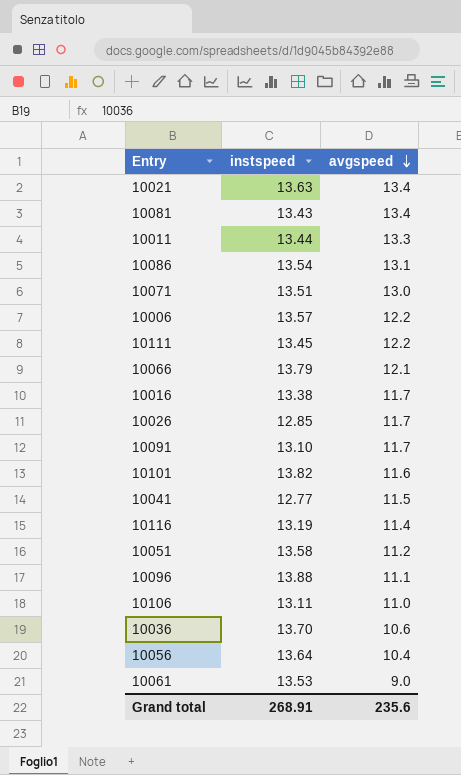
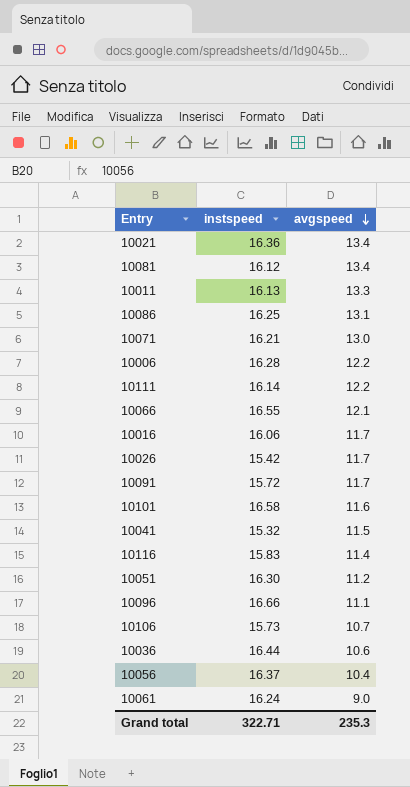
10021 | instspeed: 13.63 -> 16.36
10081 | instspeed: 13.43 -> 16.12
10011 | instspeed: 13.44 -> 16.13
10086 | instspeed: 13.54 -> 16.25
10071 | instspeed: 13.51 -> 16.21
10006 | instspeed: 13.57 -> 16.28
10111 | instspeed: 13.45 -> 16.14
10066 | instspeed: 13.79 -> 16.55
10016 | instspeed: 13.38 -> 16.06
10026 | instspeed: 12.85 -> 15.42
10091 | instspeed: 13.10 -> 15.72
10101 | instspeed: 13.82 -> 16.58
10041 | instspeed: 12.77 -> 15.32
10116 | instspeed: 13.19 -> 15.83
10051 | instspeed: 13.58 -> 16.30
10096 | instspeed: 13.88 -> 16.66
10106 | instspeed: 13.11 -> 15.73
10106 | avgspeed: 11.0 -> 10.7
10036 | instspeed: 13.70 -> 16.44
10056 | instspeed: 13.64 -> 16.37
10061 | instspeed: 13.53 -> 16.24
Grand total | instspeed: 268.91 -> 322.71
Grand total | avgspeed: 235.6 -> 235.3

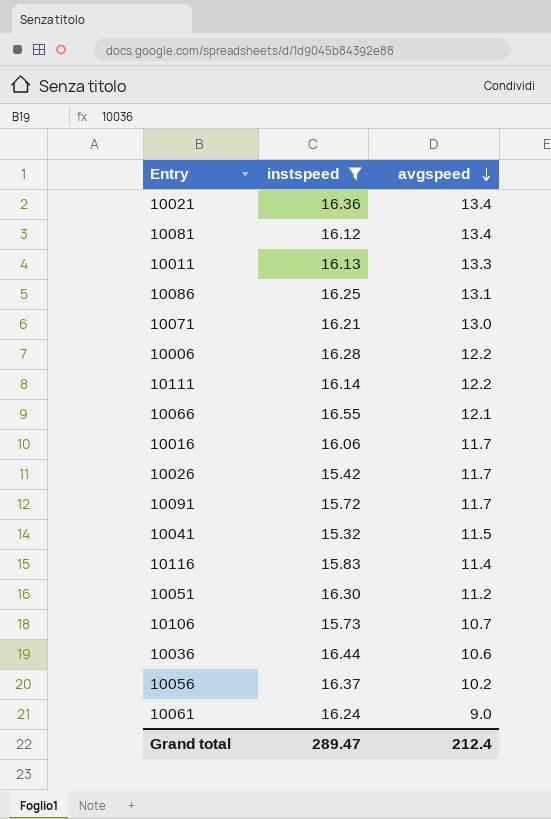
filter: none -> instspeed <= 16.55
10056 | avgspeed: 10.4 -> 10.2
Grand total | instspeed: 322.71 -> 289.47
Grand total | avgspeed: 235.3 -> 212.4

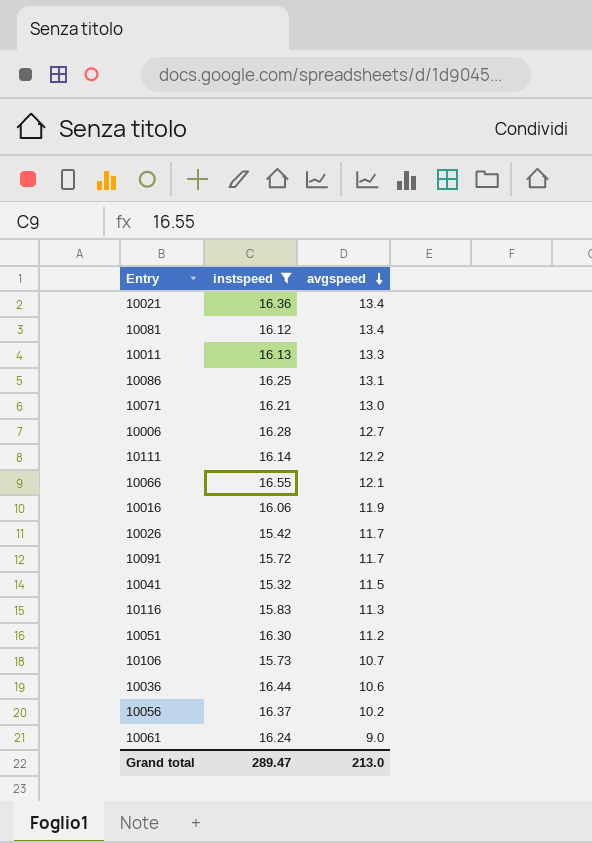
10006 | avgspeed: 12.2 -> 12.7
10016 | avgspeed: 11.7 -> 11.9
10116 | avgspeed: 11.4 -> 11.3
Grand total | avgspeed: 212.4 -> 213.0

